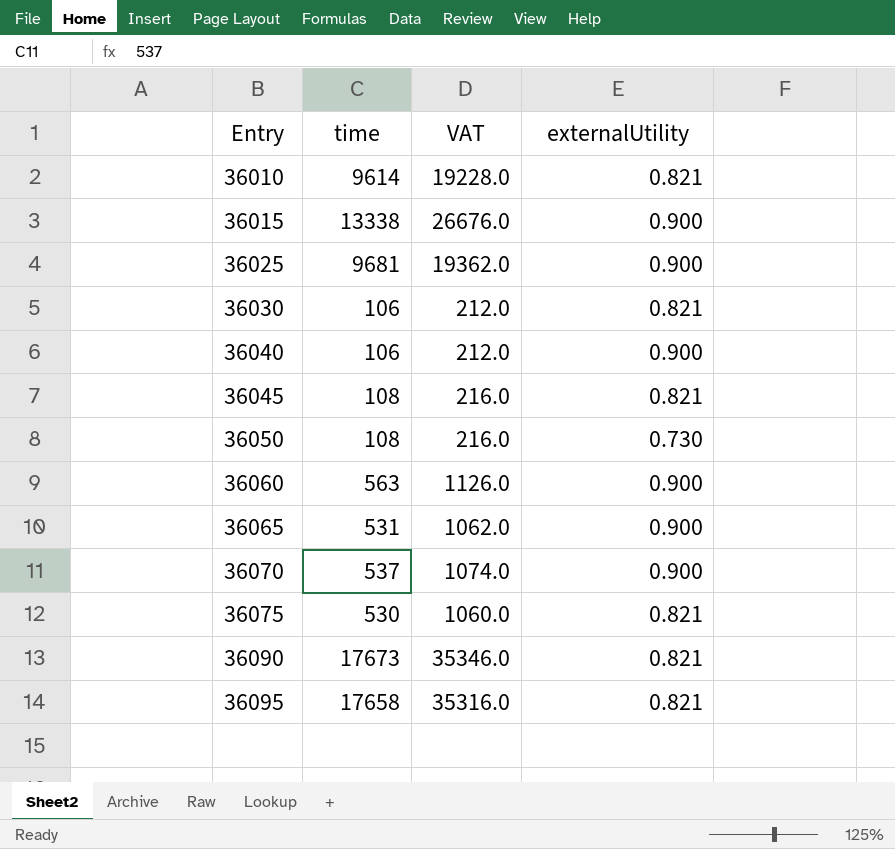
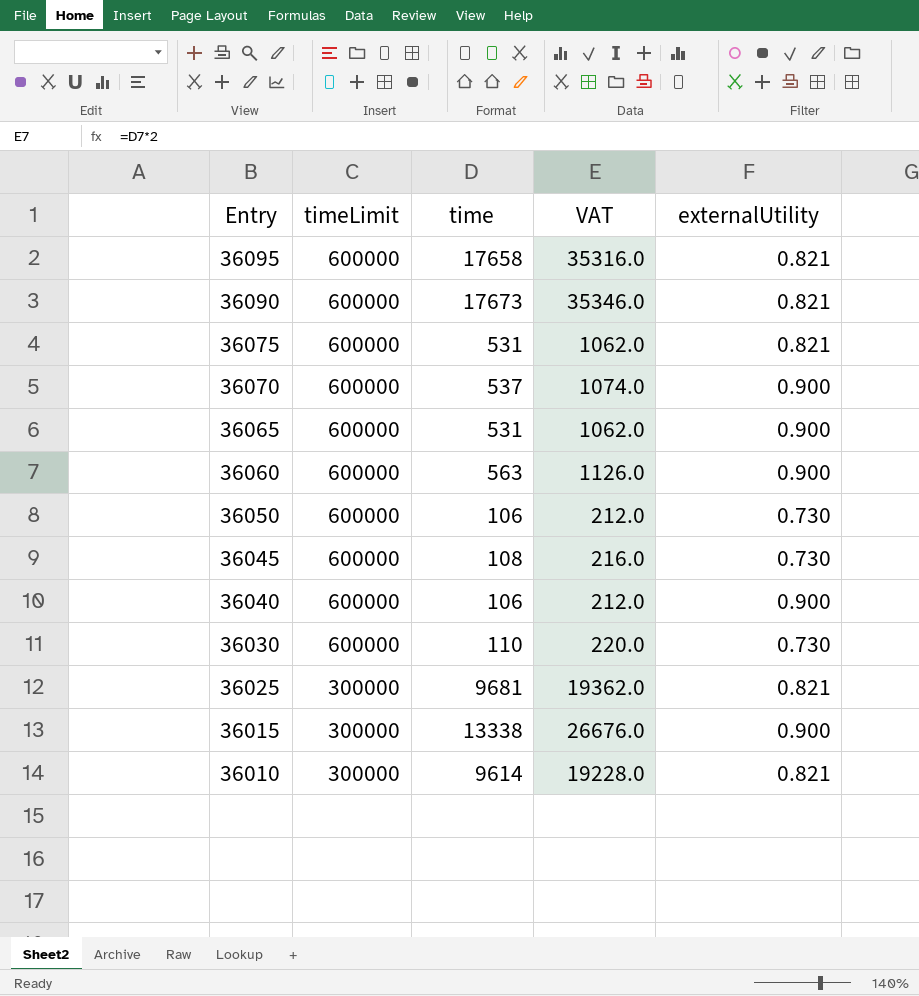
row order: Entry ascending -> Entry descending
column timeLimit | position: none -> 2
36075 | time: 530 -> 531
36075 | VAT: 1060.0 -> 1062.0
36050 | time: 108 -> 106
36050 | VAT: 216.0 -> 212.0
36045 | externalUtility: 0.821 -> 0.730
36030 | time: 106 -> 110
36030 | VAT: 212.0 -> 220.0
36030 | externalUtility: 0.821 -> 0.730
36025 | externalUtility: 0.900 -> 0.821

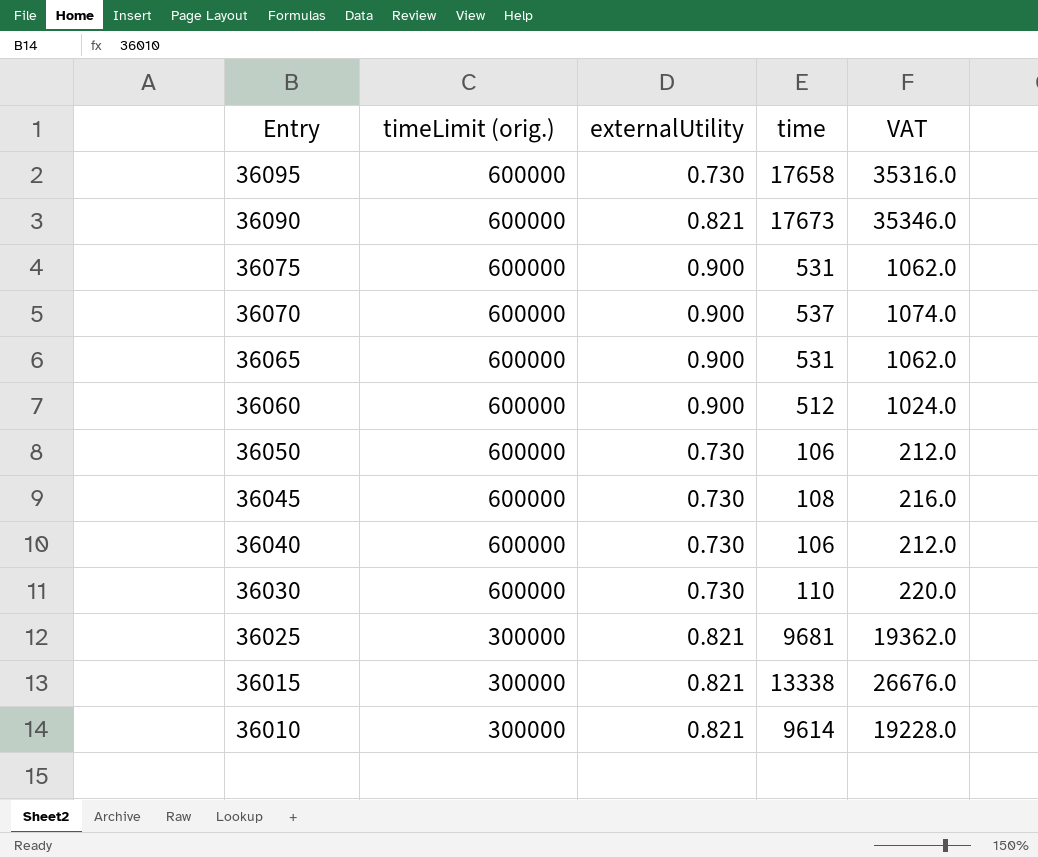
column name: timeLimit -> timeLimit (orig.)
column externalUtility | position: 5 -> 3
36095 | externalUtility: 0.821 -> 0.730
36075 | externalUtility: 0.821 -> 0.900
36060 | time: 563 -> 512
36060 | VAT: 1126.0 -> 1024.0
36040 | externalUtility: 0.900 -> 0.730
36015 | externalUtility: 0.900 -> 0.821

